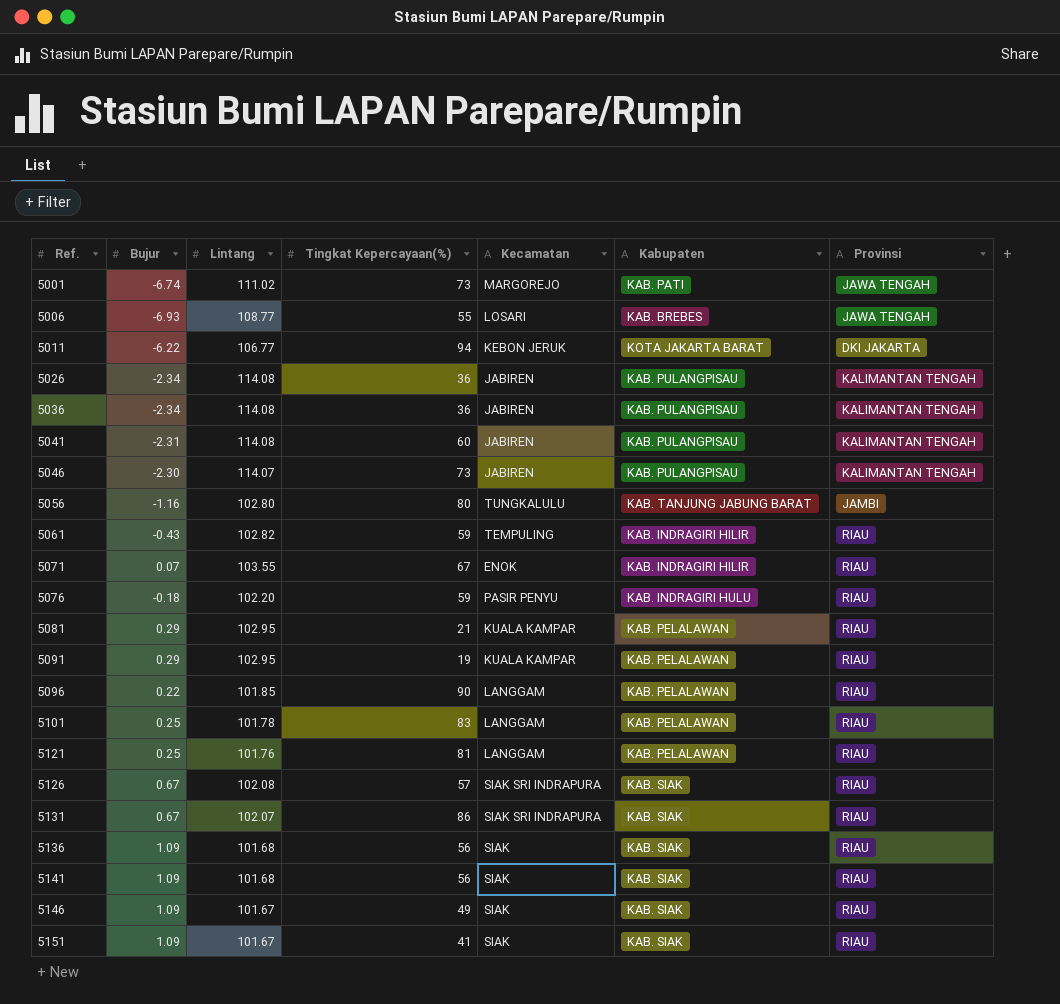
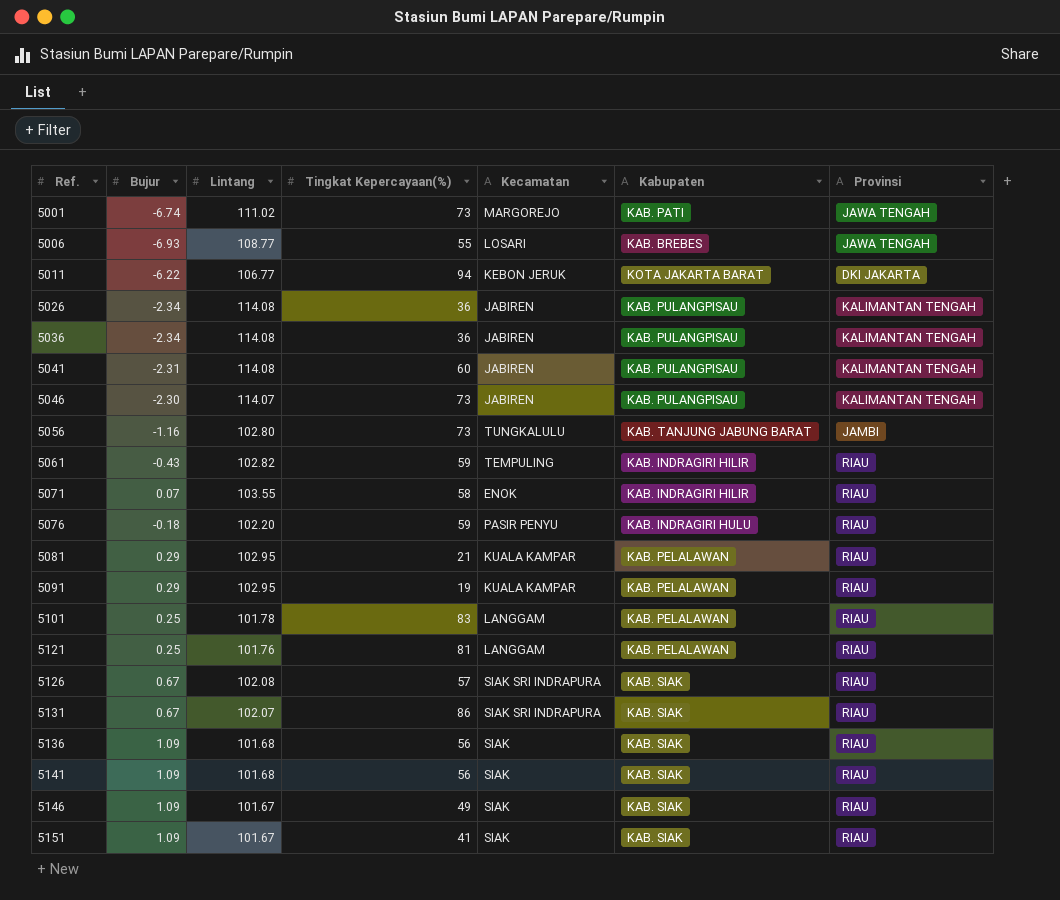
row 5096: 0.22 | 101.85 | 90 | LANGGAM | KAB. PELALAWAN | RIAU -> none
5056 | Tingkat Kepercayaan(%): 80 -> 73
5071 | Tingkat Kepercayaan(%): 67 -> 58

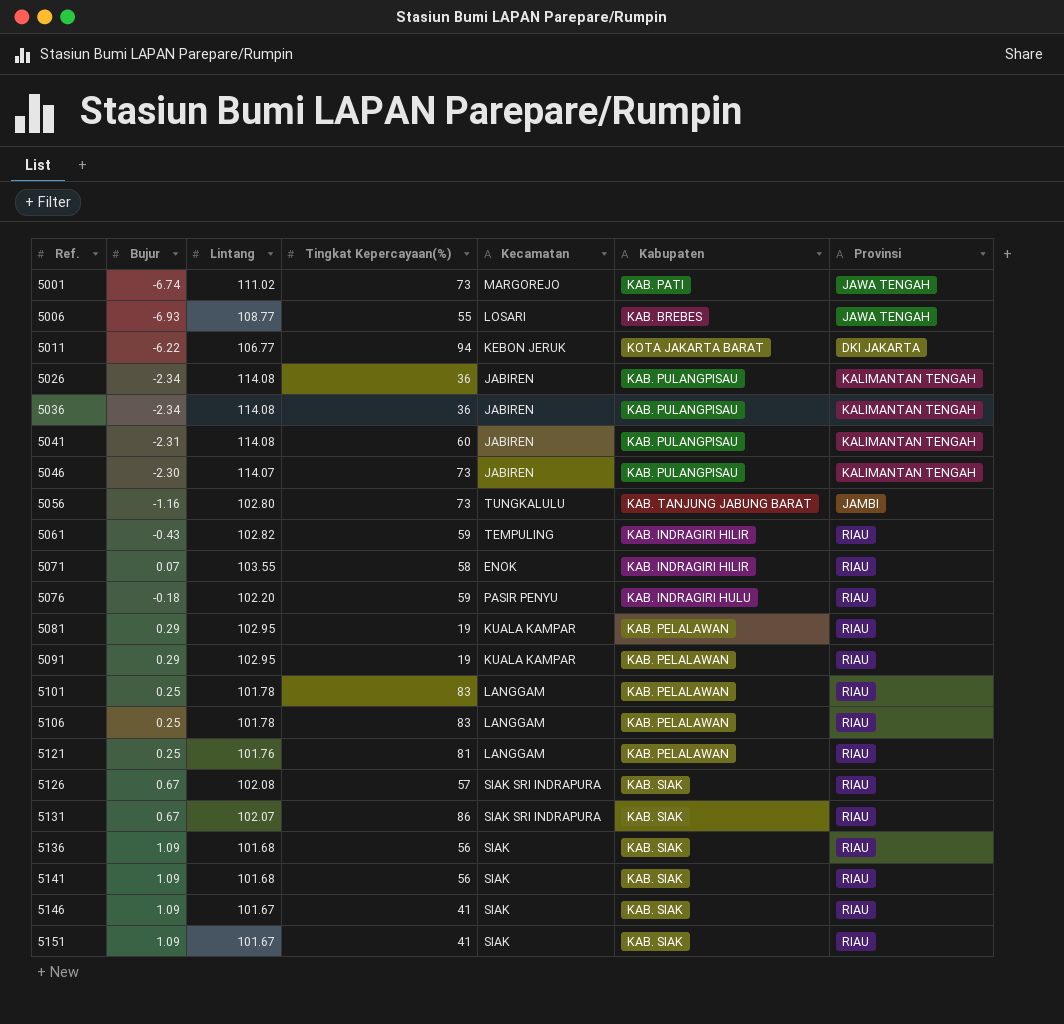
5081 | Tingkat Kepercayaan(%): 21 -> 19
row 5106: none -> 0.25 | 101.78 | 83 | LANGGAM | KAB. PELALAWAN | RIAU
5146 | Tingkat Kepercayaan(%): 49 -> 41

